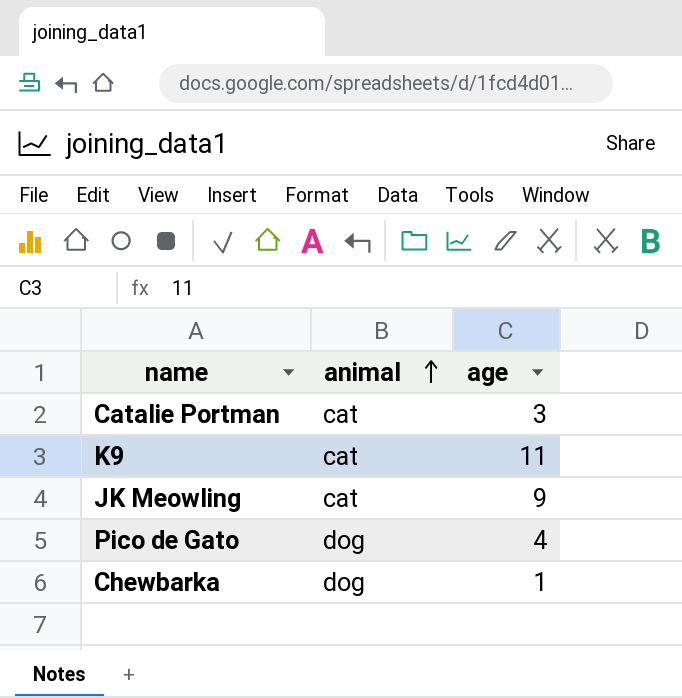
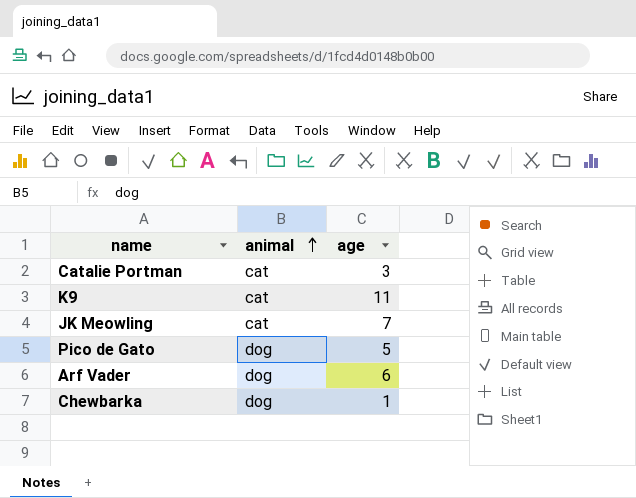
JK Meowling | age: 9 -> 7
Pico de Gato | age: 4 -> 5
row Arf Vader: none -> dog | 6

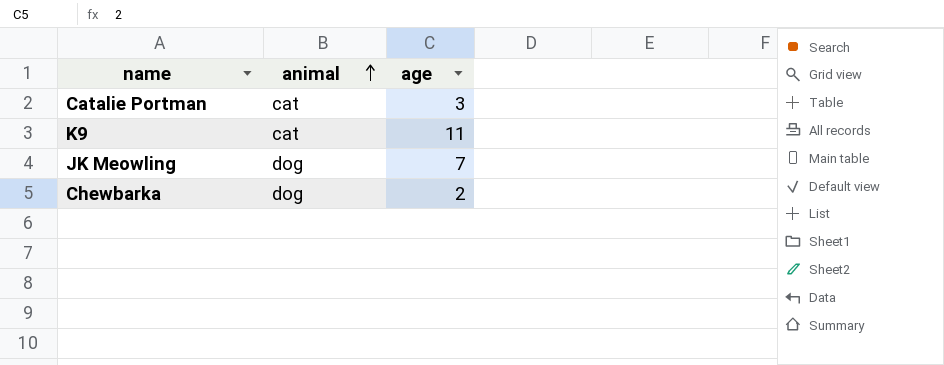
row Pico de Gato: dog | 5 -> none
row Arf Vader: dog | 6 -> none
JK Meowling | animal: cat -> dog
Chewbarka | age: 1 -> 2

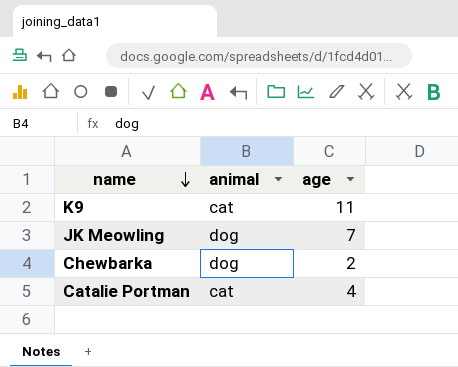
row order: animal ascending -> name descending
Catalie Portman | age: 3 -> 4

